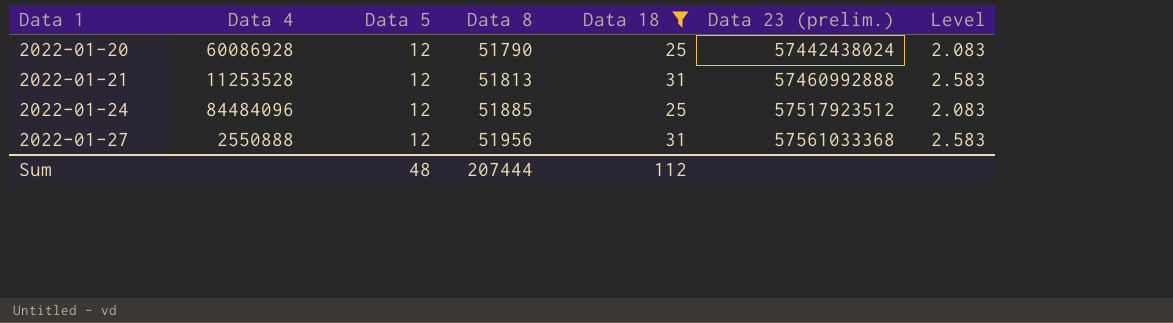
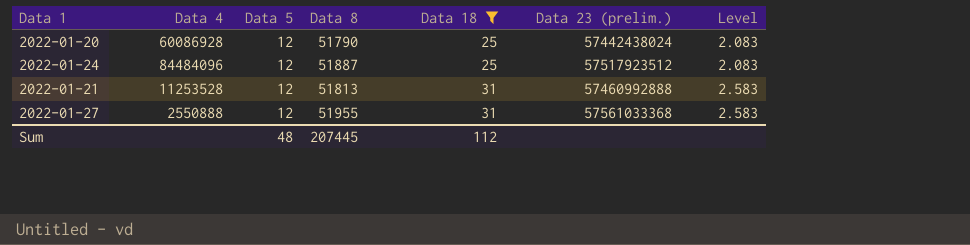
row order: Data 1 ascending -> Data 18 ascending
2022-01-24 | Data 8: 51885 -> 51887
2022-01-27 | Data 8: 51956 -> 51955
Sum | Data 8: 207444 -> 207445

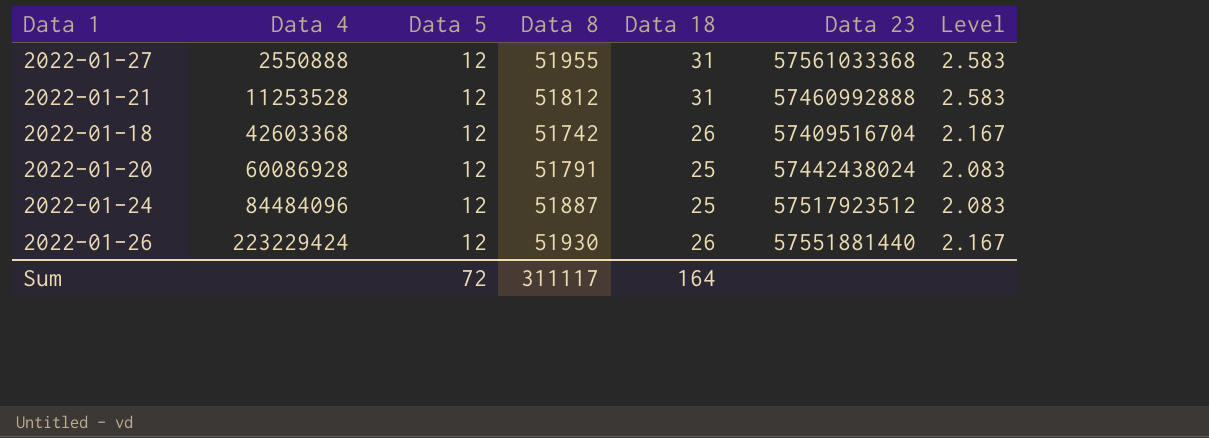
filter: Data 18 != 26 -> none
row order: Data 18 ascending -> Data 4 ascending
column name: Data 23 (prelim.) -> Data 23
2022-01-21 | Data 8: 51813 -> 51812
2022-01-20 | Data 8: 51790 -> 51791
Sum | Data 5: 48 -> 72
Sum | Data 8: 207445 -> 311117
Sum | Data 18: 112 -> 164

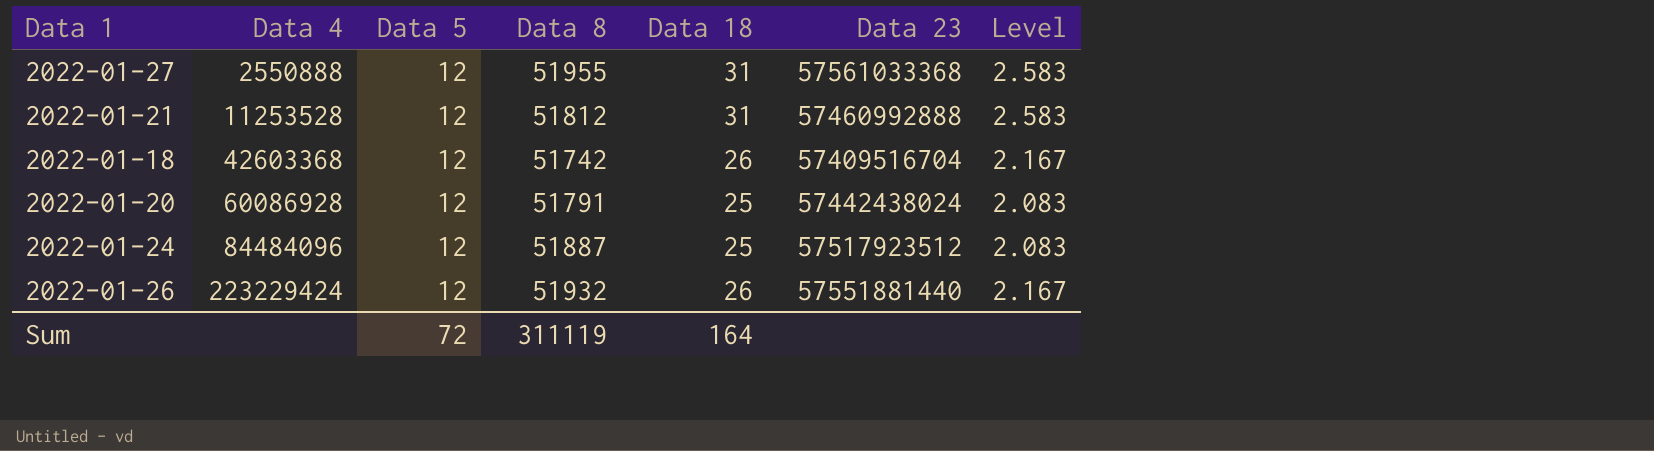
2022-01-26 | Data 8: 51930 -> 51932
Sum | Data 8: 311117 -> 311119

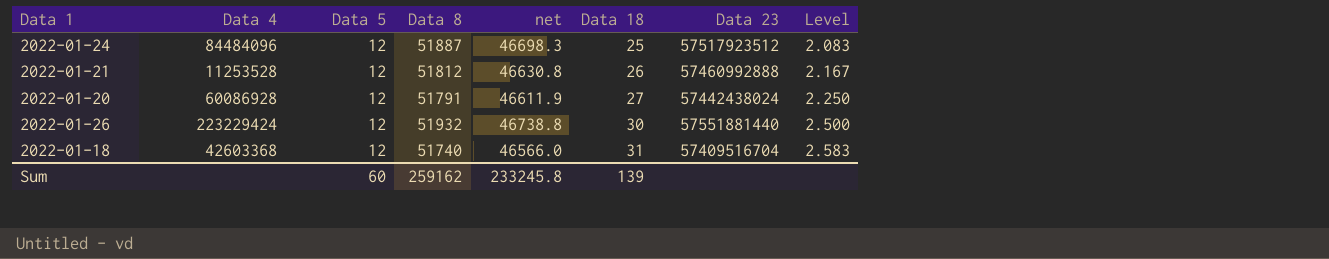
row order: Data 4 ascending -> Data 18 ascending
column net | formula: none -> [Data 8] * 0.9
row 2022-01-27: 2550888 | 12 | 51955 | 31 | 57561033368 | 2.583 -> none
2022-01-21 | Data 18: 31 -> 26
2022-01-21 | Level: 2.583 -> 2.167
2022-01-20 | Data 18: 25 -> 27
2022-01-20 | Level: 2.083 -> 2.250
2022-01-26 | Data 18: 26 -> 30
2022-01-26 | Level: 2.167 -> 2.500
2022-01-18 | Data 8: 51742 -> 51740
2022-01-18 | Data 18: 26 -> 31
2022-01-18 | Level: 2.167 -> 2.583
Sum | Data 5: 72 -> 60
Sum | Data 8: 311119 -> 259162
Sum | Data 18: 164 -> 139

